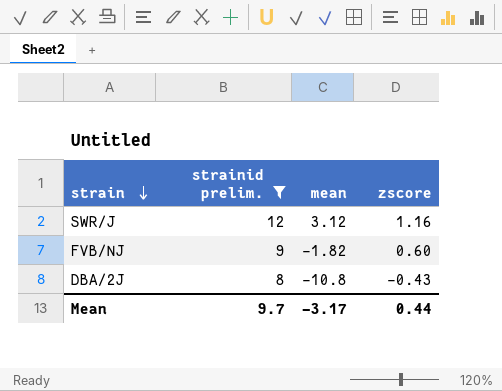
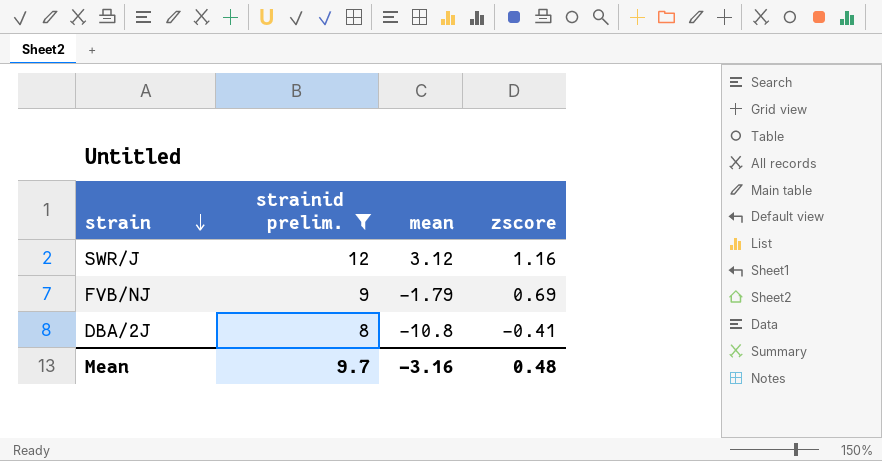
FVB/NJ | mean: -1.82 -> -1.79
FVB/NJ | zscore: 0.60 -> 0.69
DBA/2J | zscore: -0.43 -> -0.41
Mean | mean: -3.17 -> -3.16
Mean | zscore: 0.44 -> 0.48

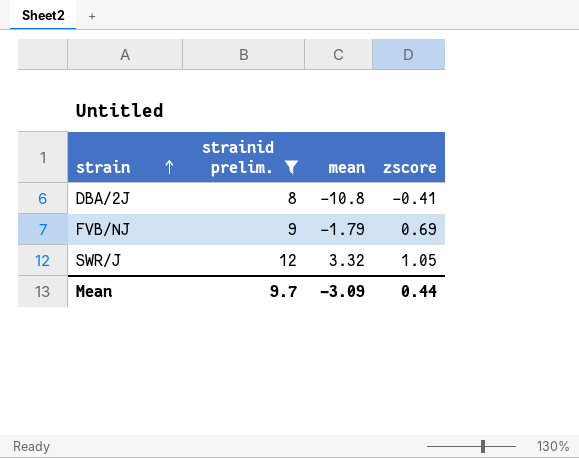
row order: strain descending -> strain ascending
SWR/J | mean: 3.12 -> 3.32
SWR/J | zscore: 1.16 -> 1.05
Mean | mean: -3.16 -> -3.09
Mean | zscore: 0.48 -> 0.44

